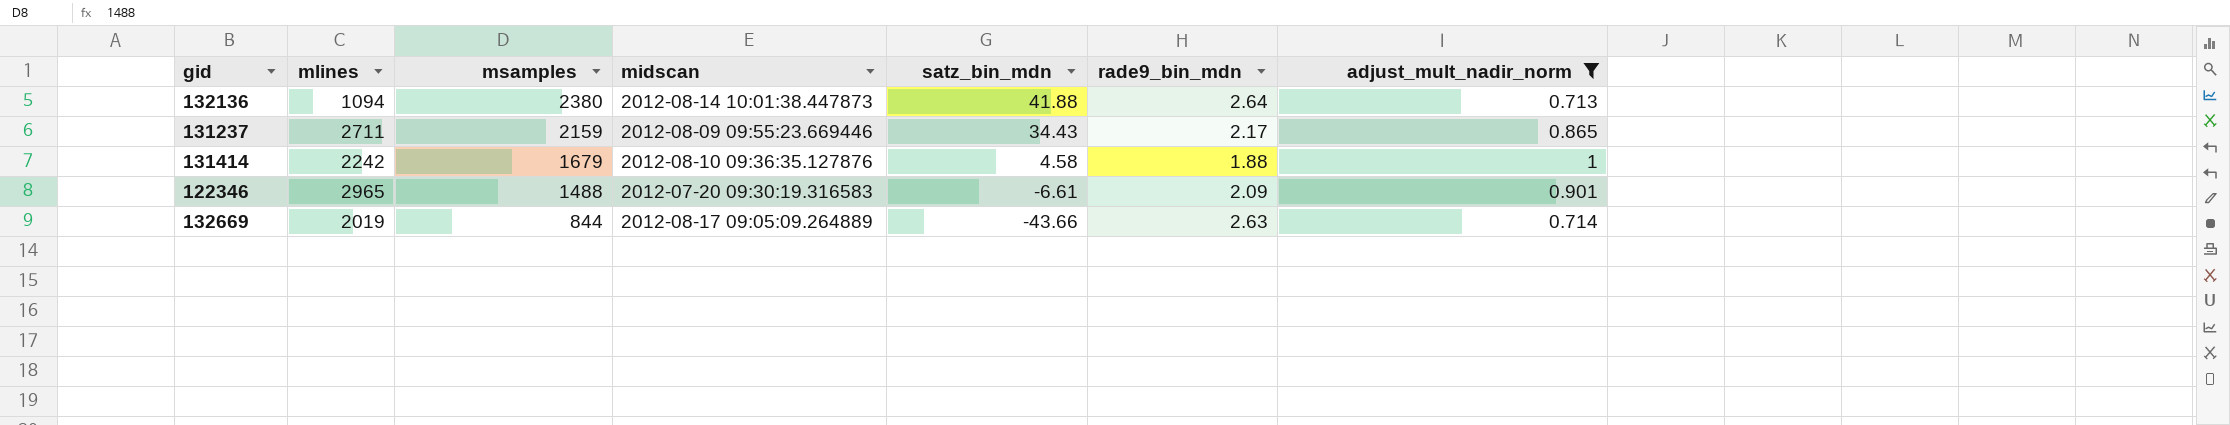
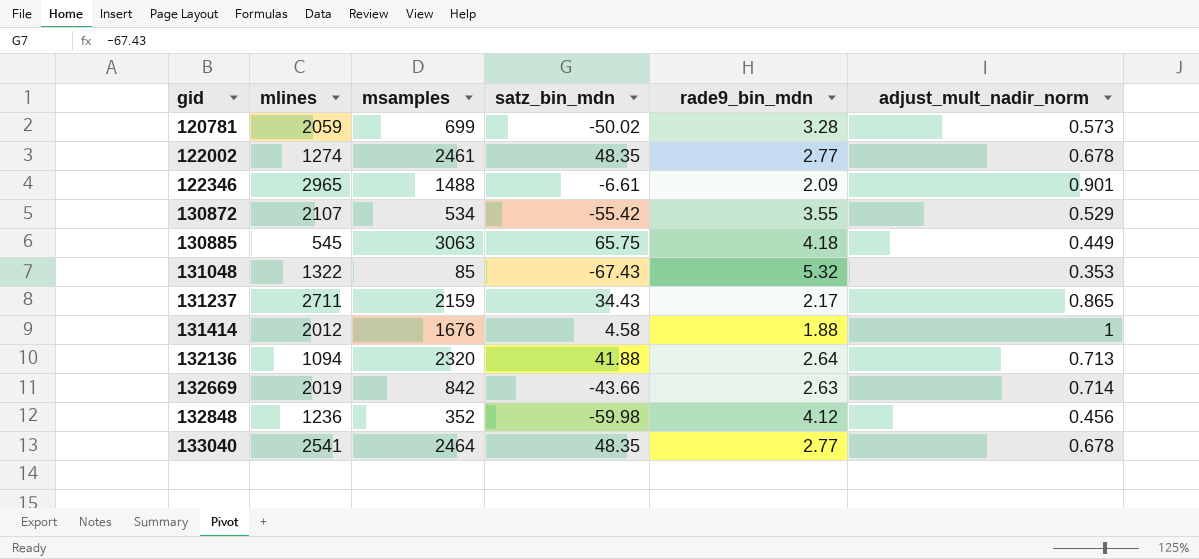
filter: adjust_mult_nadir_norm >= 0.713 -> none
row order: msamples descending -> gid ascending
column midscan | position: 4 -> none
131414 | mlines: 2242 -> 2012
131414 | msamples: 1679 -> 1676
132136 | msamples: 2380 -> 2320
132669 | msamples: 844 -> 842

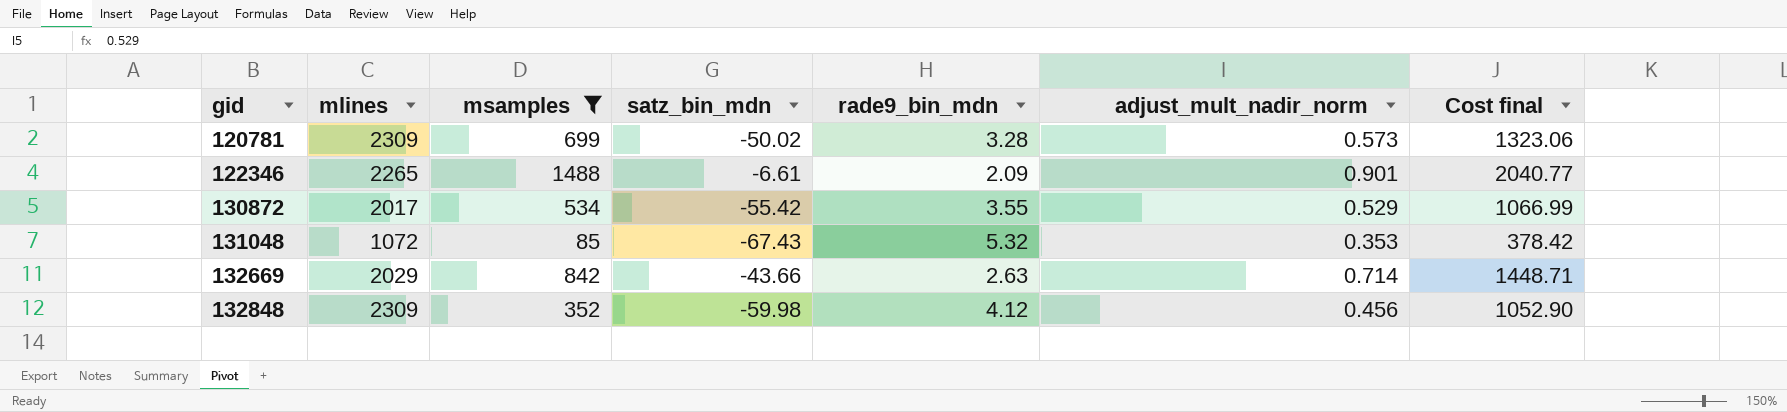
filter: none -> msamples <= 1488
column Cost final | formula: none -> [mlines] * [adjust_mult_nadir_norm]
120781 | mlines: 2059 -> 2309
122346 | mlines: 2965 -> 2265
130872 | mlines: 2107 -> 2017
131048 | mlines: 1322 -> 1072
132669 | mlines: 2019 -> 2029
132848 | mlines: 1236 -> 2309

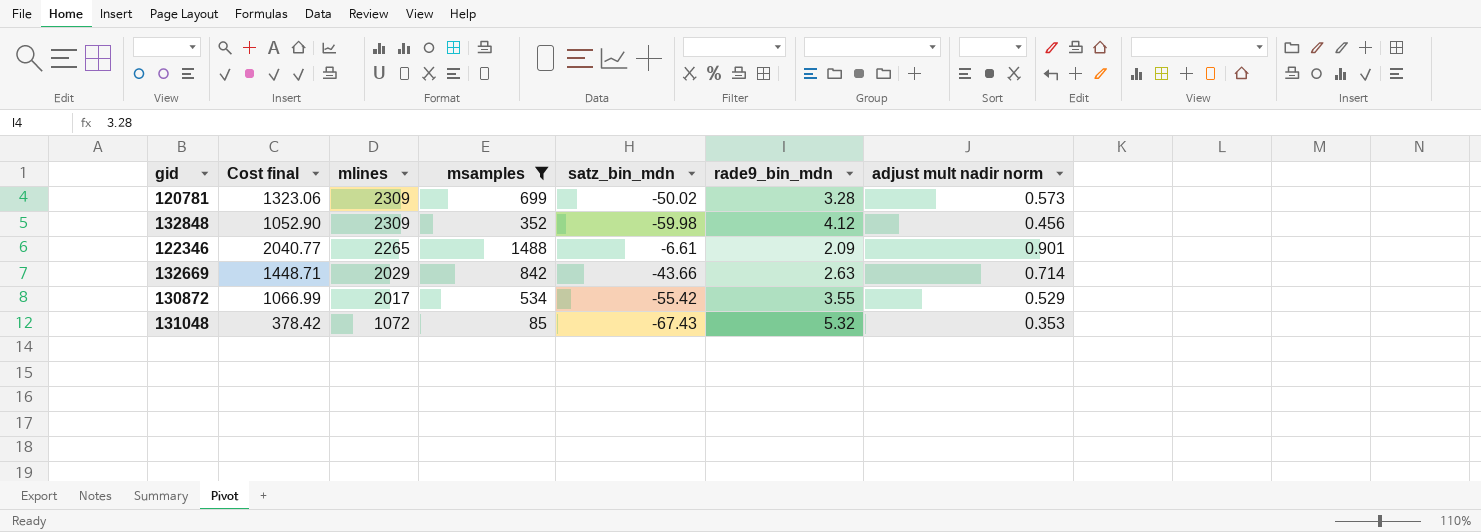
row order: gid ascending -> mlines descending
column Cost final | position: 7 -> 2
column name: adjust_mult_nadir_norm -> adjust mult nadir norm

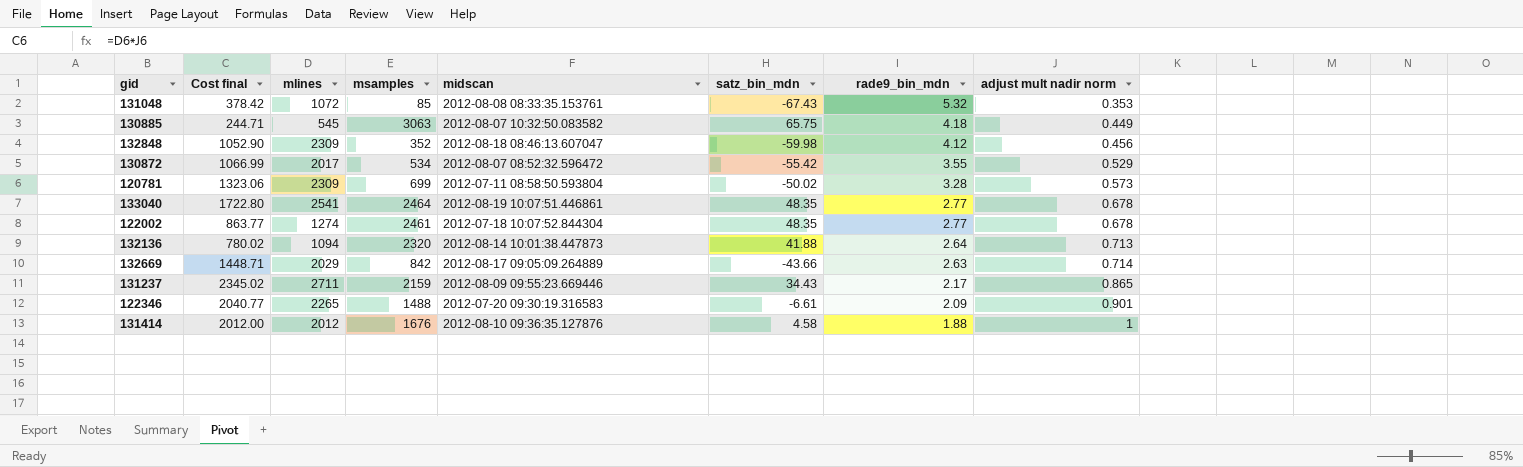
filter: msamples <= 1488 -> none
row order: mlines descending -> rade9_bin_mdn descending
column midscan | position: none -> 5

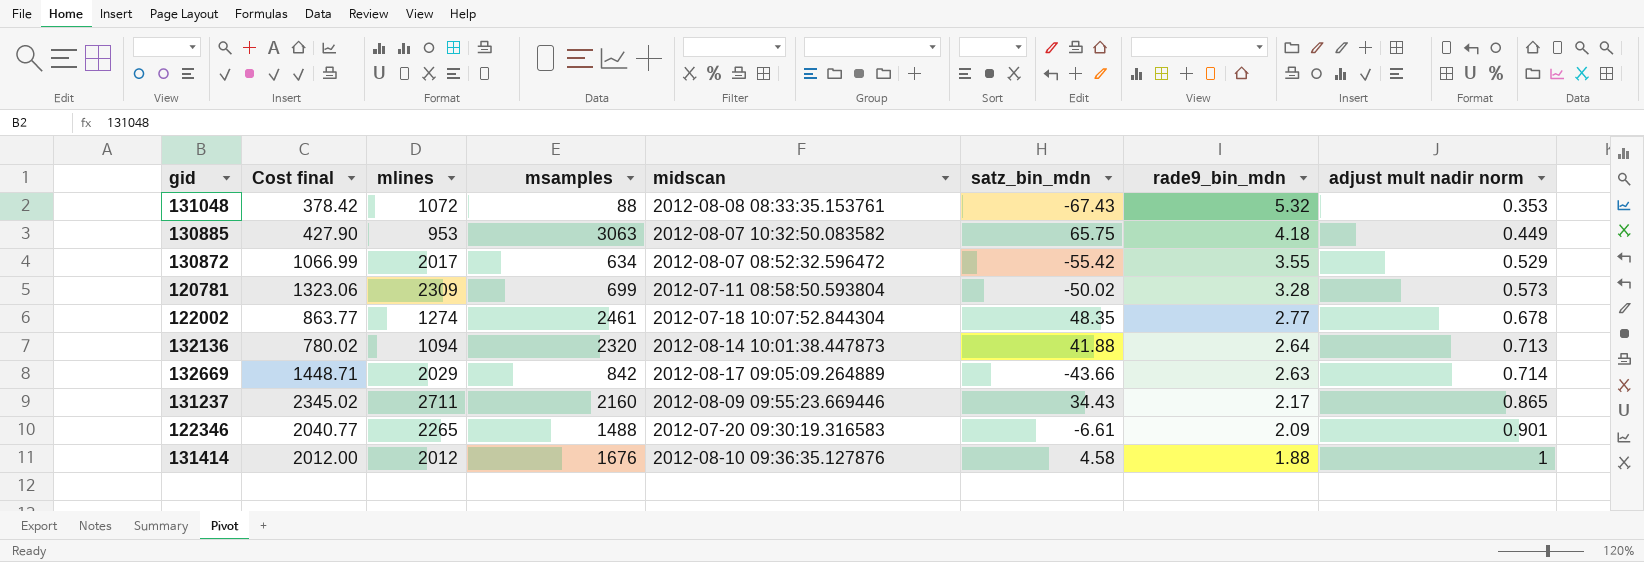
row 132848: 1052.90 | 2309 | 352 | 2012-08-18 08:46:13.607047 | -59.98 | 4.12 | 0.456 -> none
row 133040: 1722.80 | 2541 | 2464 | 2012-08-19 10:07:51.446861 | 48.35 | 2.77 | 0.678 -> none
131048 | msamples: 85 -> 88
130885 | Cost final: 244.71 -> 427.90
130885 | mlines: 545 -> 953
130872 | msamples: 534 -> 634
131237 | msamples: 2159 -> 2160

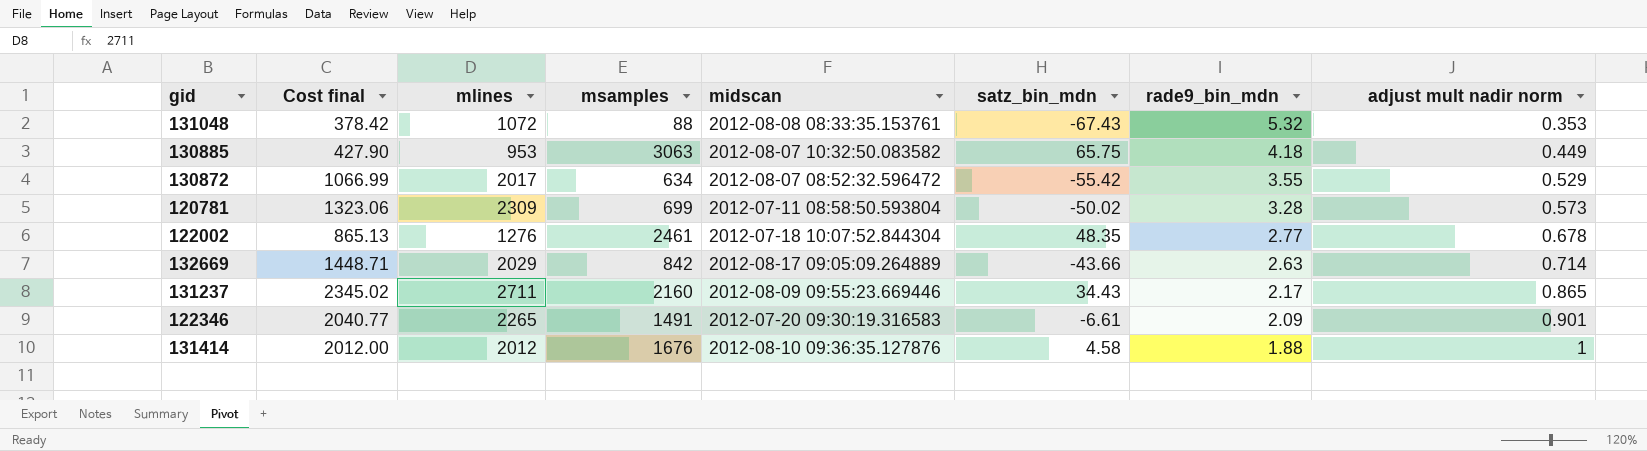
row 132136: 780.02 | 1094 | 2320 | 2012-08-14 10:01:38.447873 | 41.88 | 2.64 | 0.713 -> none
122002 | Cost final: 863.77 -> 865.13
122002 | mlines: 1274 -> 1276
122346 | msamples: 1488 -> 1491

